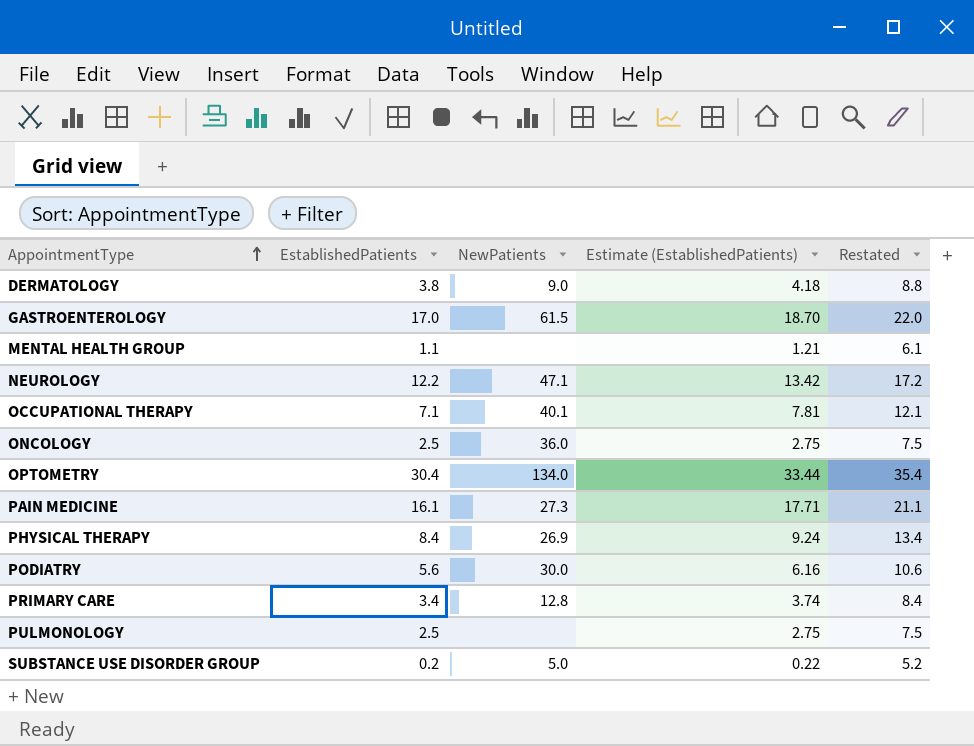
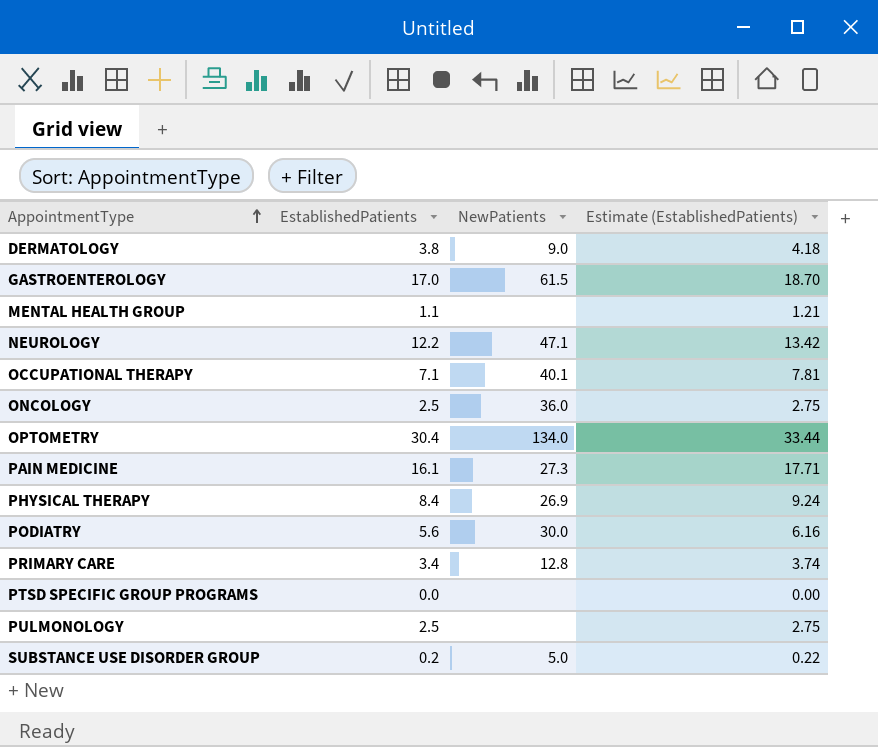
column Restated | formula: [EstablishedPatients] + 5 -> none
row PTSD SPECIFIC GROUP PROGRAMS: none -> 0.0 | none | 0.00

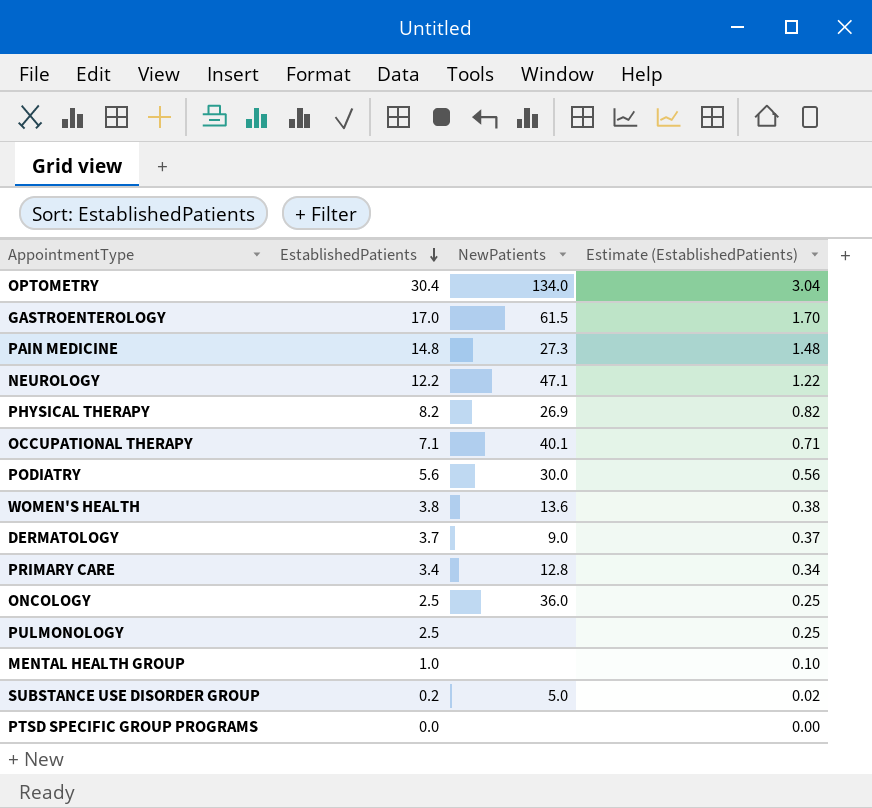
row order: AppointmentType ascending -> EstablishedPatients descending
column Estimate (EstablishedPatients) | formula: [EstablishedPatients] * 1.1 -> [EstablishedPatients] * 0.1
PAIN MEDICINE | EstablishedPatients: 16.1 -> 14.8
PHYSICAL THERAPY | EstablishedPatients: 8.4 -> 8.2
row WOMEN'S HEALTH: none -> 3.8 | 13.6 | 0.38
DERMATOLOGY | EstablishedPatients: 3.8 -> 3.7
MENTAL HEALTH GROUP | EstablishedPatients: 1.1 -> 1.0

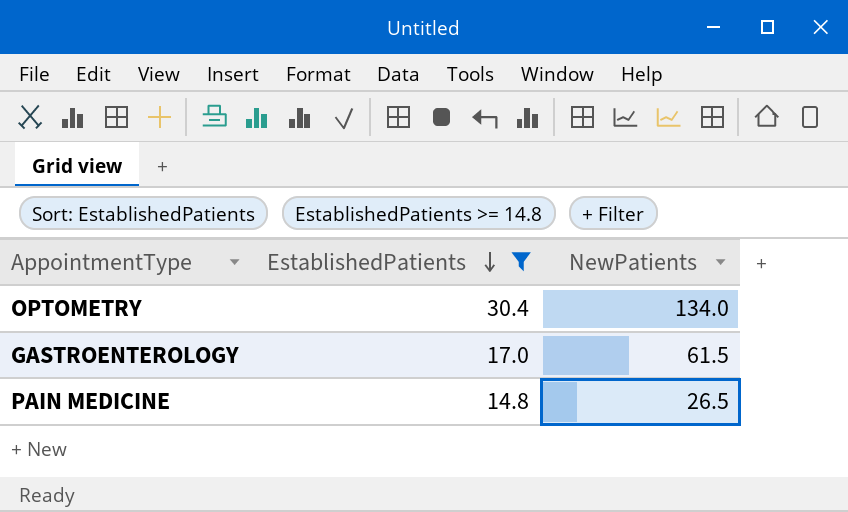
filter: none -> EstablishedPatients >= 14.8
column Estimate (EstablishedPatients) | formula: [EstablishedPatients] * 0.1 -> none
PAIN MEDICINE | NewPatients: 27.3 -> 26.5

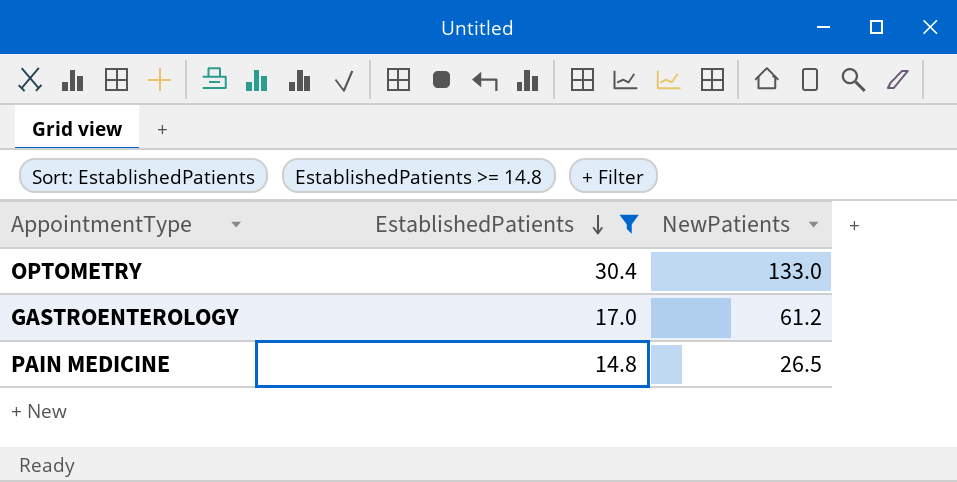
OPTOMETRY | NewPatients: 134.0 -> 133.0
GASTROENTEROLOGY | NewPatients: 61.5 -> 61.2

